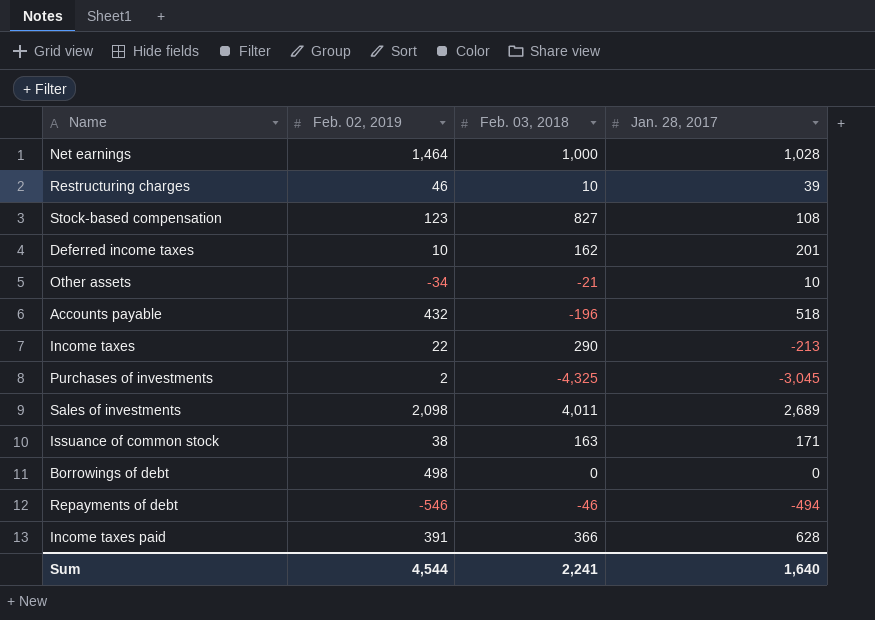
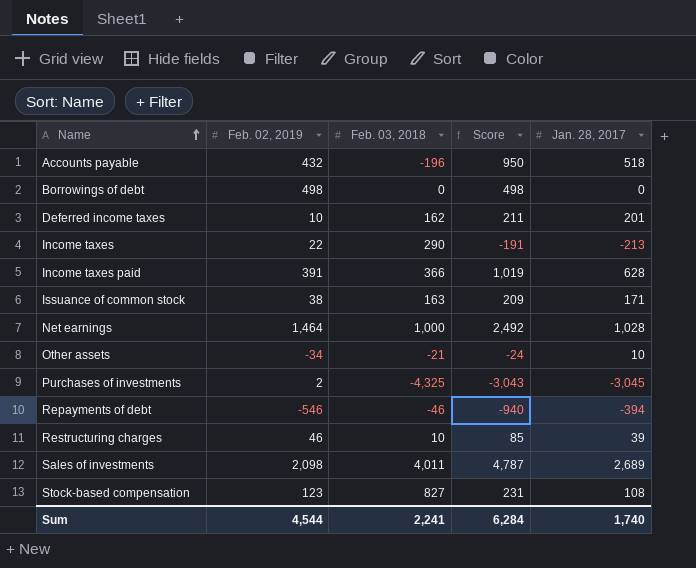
row order: none -> Name ascending
column Score | formula: none -> [Feb. 02, 2019] + [Jan. 28, 2017]
Repayments of debt | Jan. 28, 2017: -494 -> -394
Sum | Jan. 28, 2017: 1,640 -> 1,740

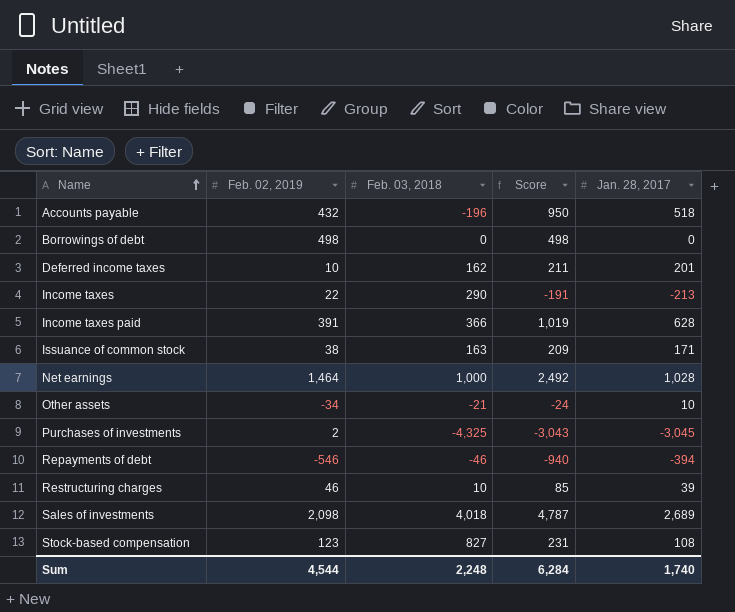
Sales of investments | Feb. 03, 2018: 4,011 -> 4,018
Sum | Feb. 03, 2018: 2,241 -> 2,248

